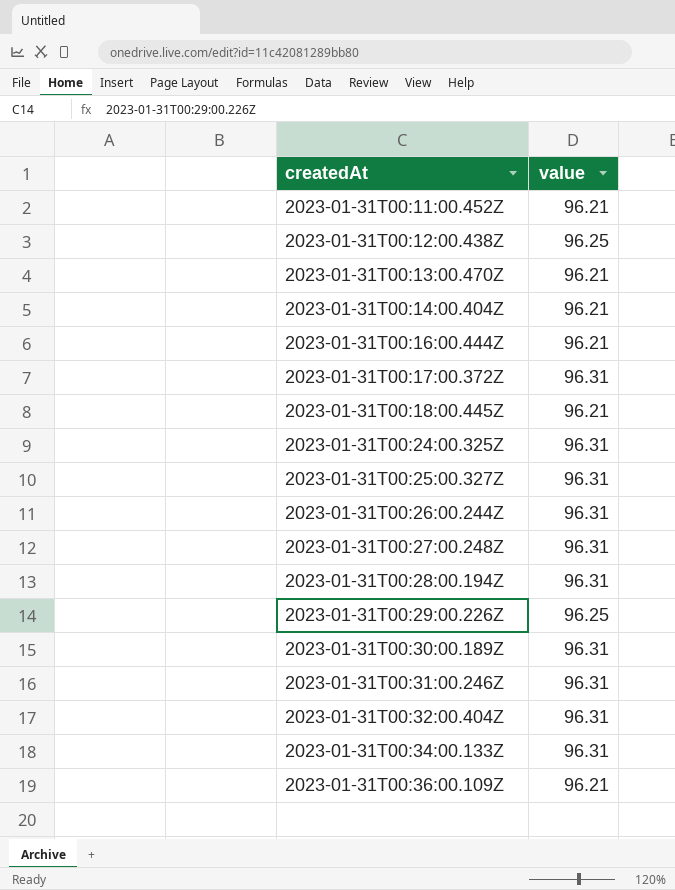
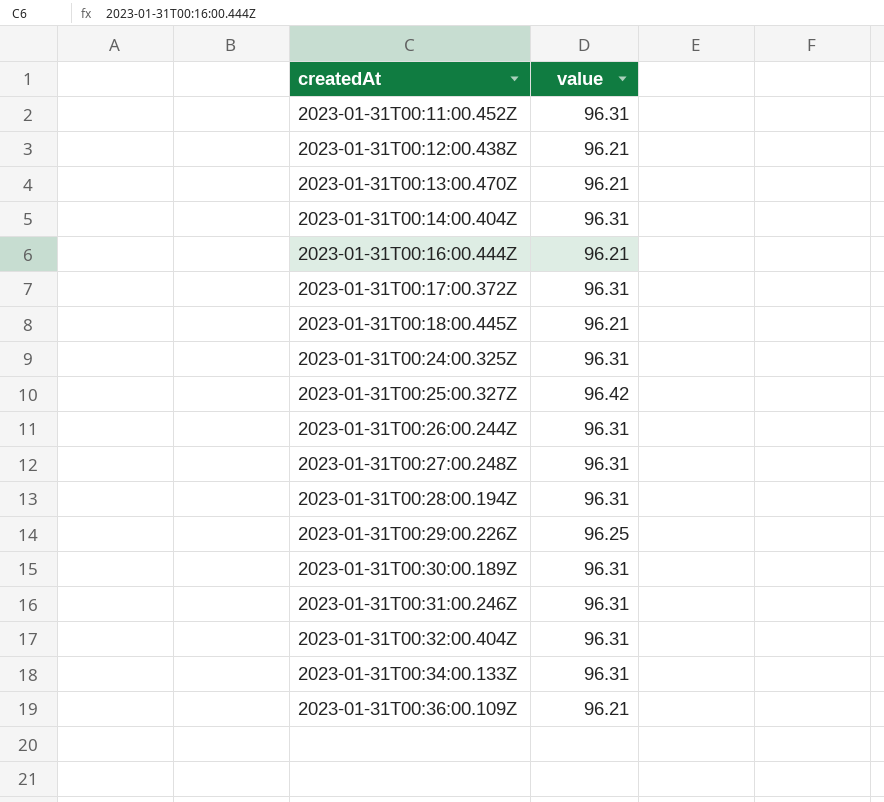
2023-01-31T00:11:00.452Z | value: 96.21 -> 96.31
2023-01-31T00:12:00.438Z | value: 96.25 -> 96.21
2023-01-31T00:14:00.404Z | value: 96.21 -> 96.31
2023-01-31T00:25:00.327Z | value: 96.31 -> 96.42

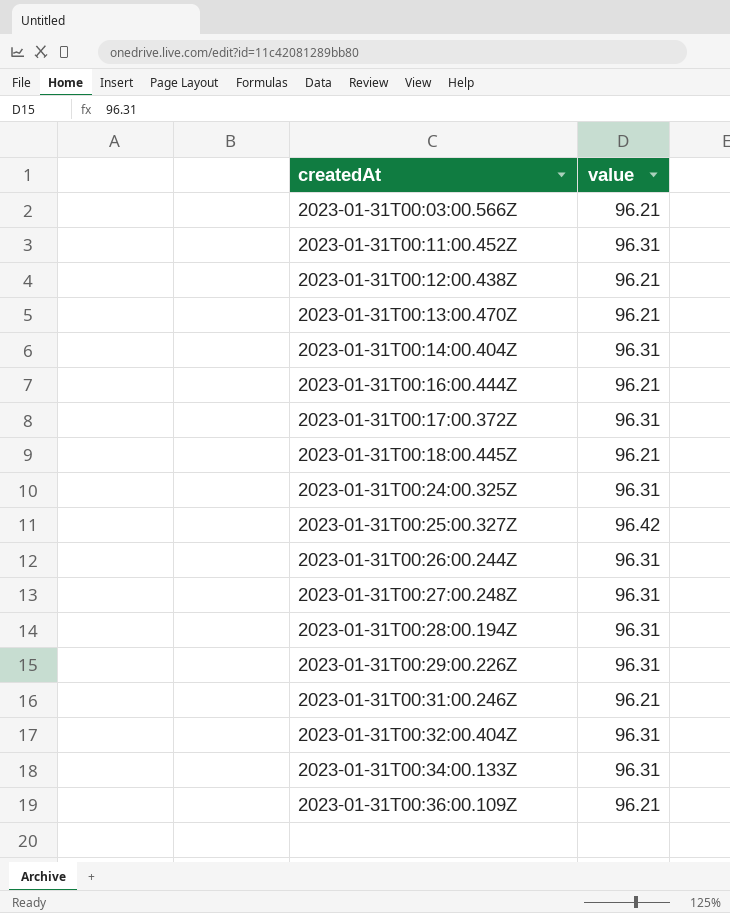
row 2023-01-31T00:30:00.189Z: 96.31 -> none
row 2023-01-31T00:03:00.566Z: none -> 96.21
2023-01-31T00:29:00.226Z | value: 96.25 -> 96.31
2023-01-31T00:31:00.246Z | value: 96.31 -> 96.21

